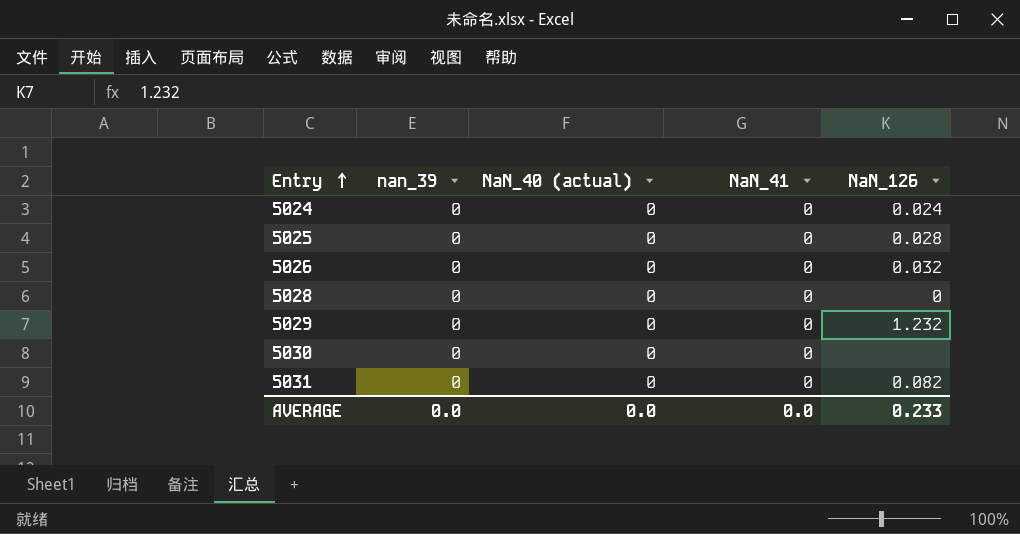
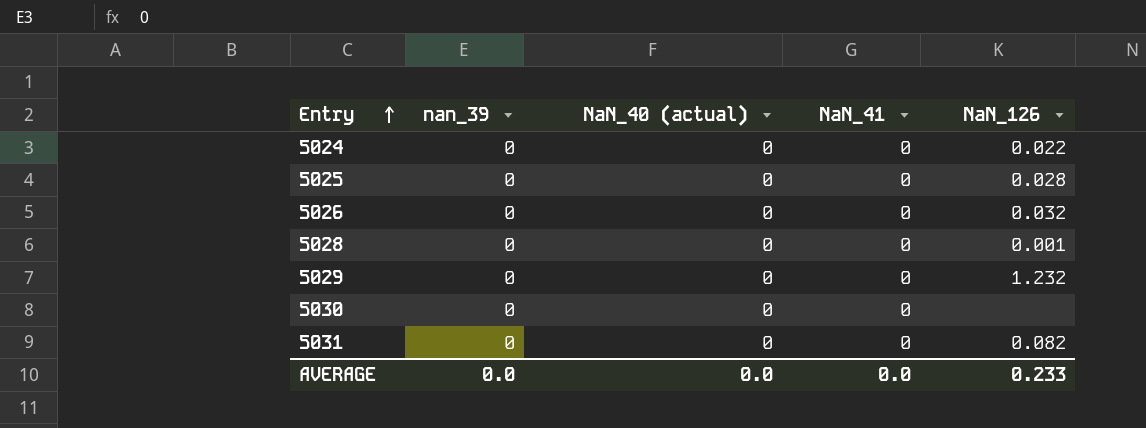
5024 | NaN_126: 0.024 -> 0.022
5028 | NaN_126: 0 -> 0.001

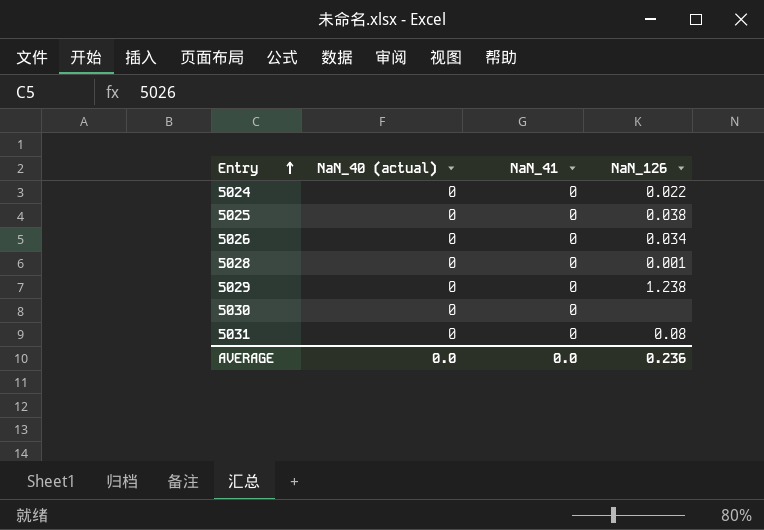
column nan_39 | position: 2 -> none
5025 | NaN_126: 0.028 -> 0.038
5026 | NaN_126: 0.032 -> 0.034
5029 | NaN_126: 1.232 -> 1.238
5031 | NaN_126: 0.082 -> 0.08
AVERAGE | NaN_126: 0.233 -> 0.236

